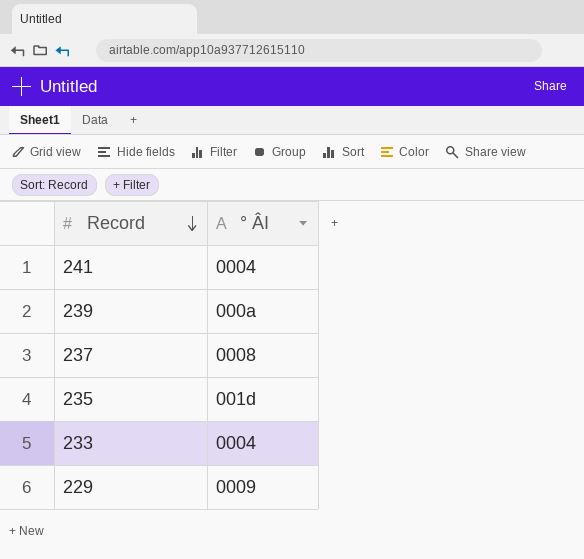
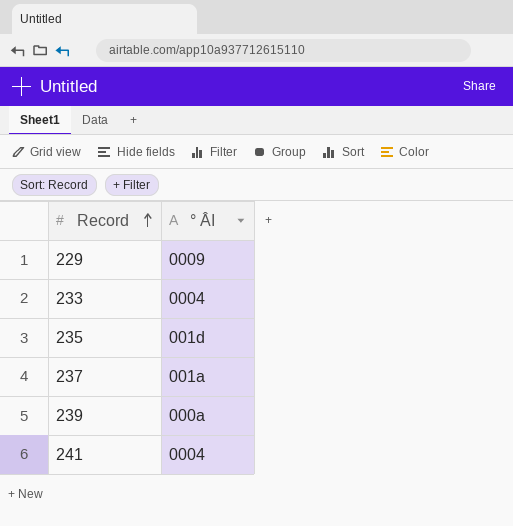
row order: Record descending -> Record ascending
237 | ° ÂI: 0008 -> 001a

